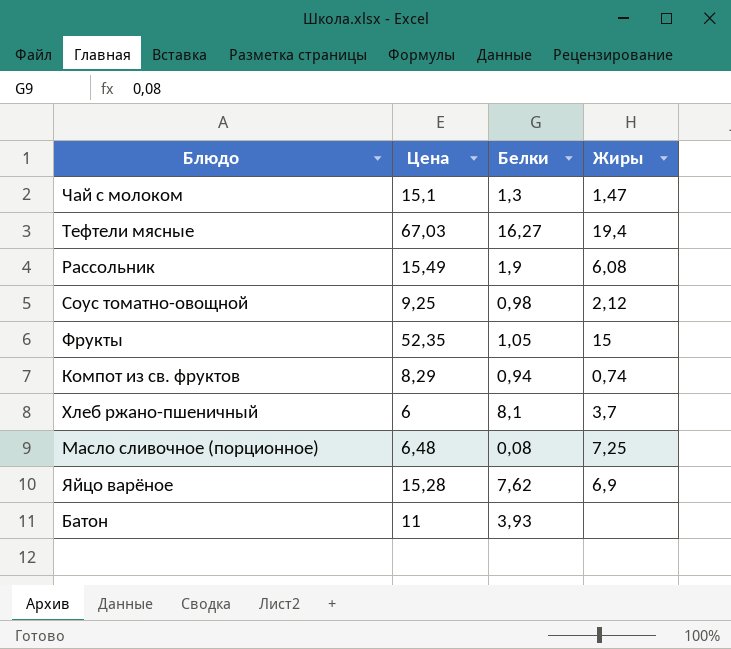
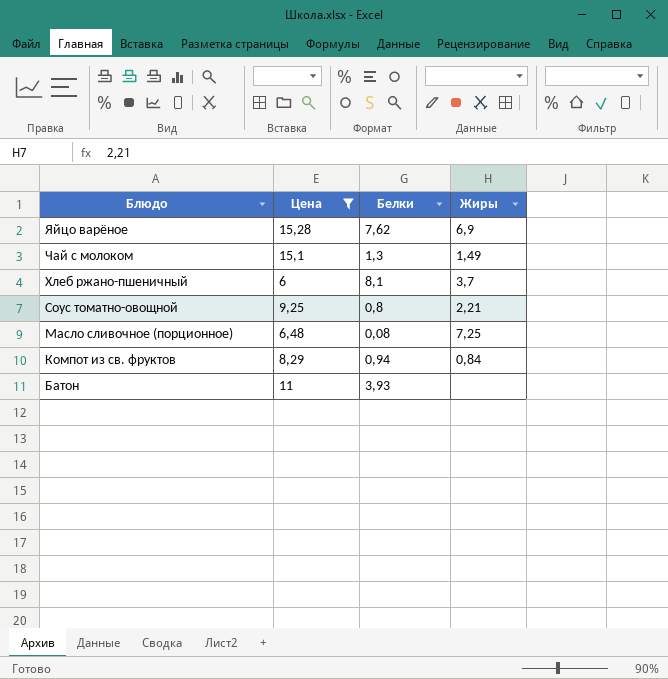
filter: none -> Цена <= 15,28
row order: none -> Блюдо descending
Чай с молоком | Жиры: 1,47 -> 1,49
Соус томатно-овощной | Белки: 0,98 -> 0,8
Соус томатно-овощной | Жиры: 2,12 -> 2,21
Компот из св. фруктов | Жиры: 0,74 -> 0,84

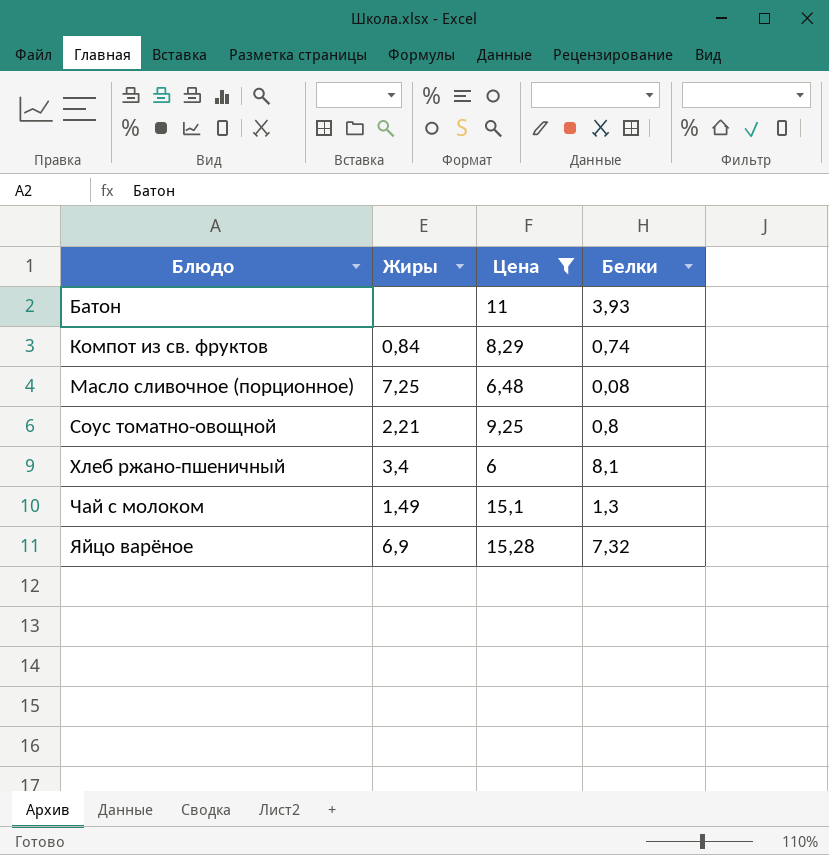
row order: Блюдо descending -> Блюдо ascending
column Жиры | position: 4 -> 2
Компот из св. фруктов | Белки: 0,94 -> 0,74
Хлеб ржано-пшеничный | Жиры: 3,7 -> 3,4
Яйцо варёное | Белки: 7,62 -> 7,32

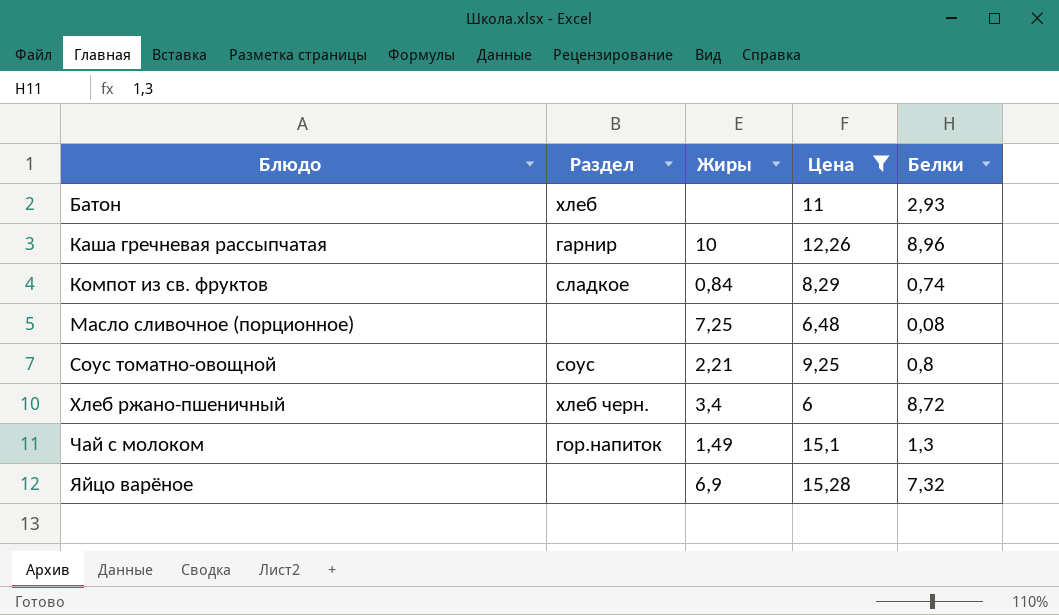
column Раздел | position: none -> 2
Батон | Белки: 3,93 -> 2,93
row Каша гречневая рассыпчатая: none -> гарнир | 10 | 12,26 | 8,96
Хлеб ржано-пшеничный | Белки: 8,1 -> 8,72

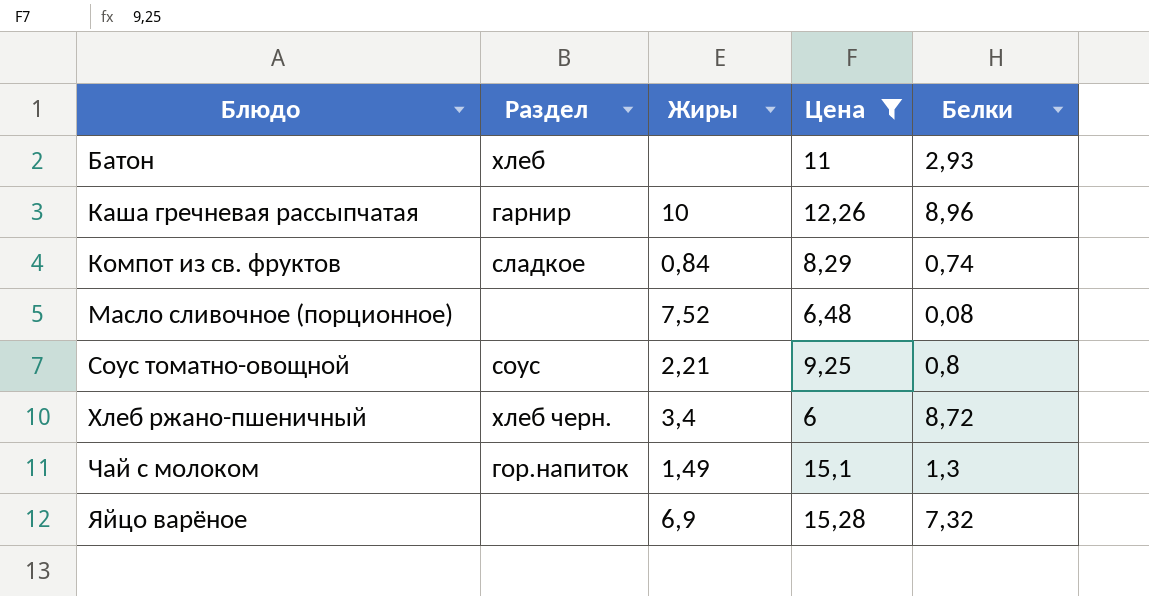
Масло сливочное (порционное) | Жиры: 7,25 -> 7,52

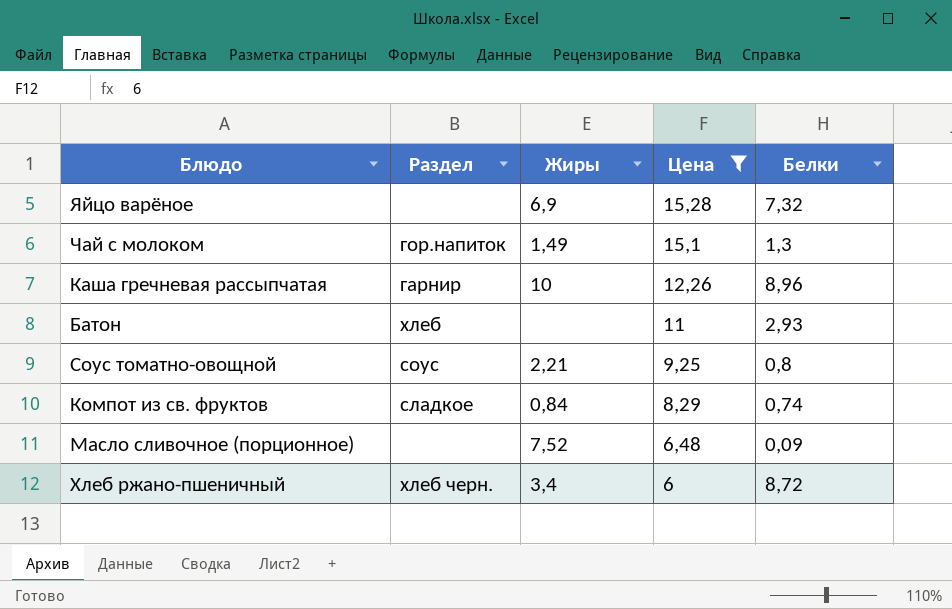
row order: Блюдо ascending -> Цена descending
Масло сливочное (порционное) | Белки: 0,08 -> 0,09

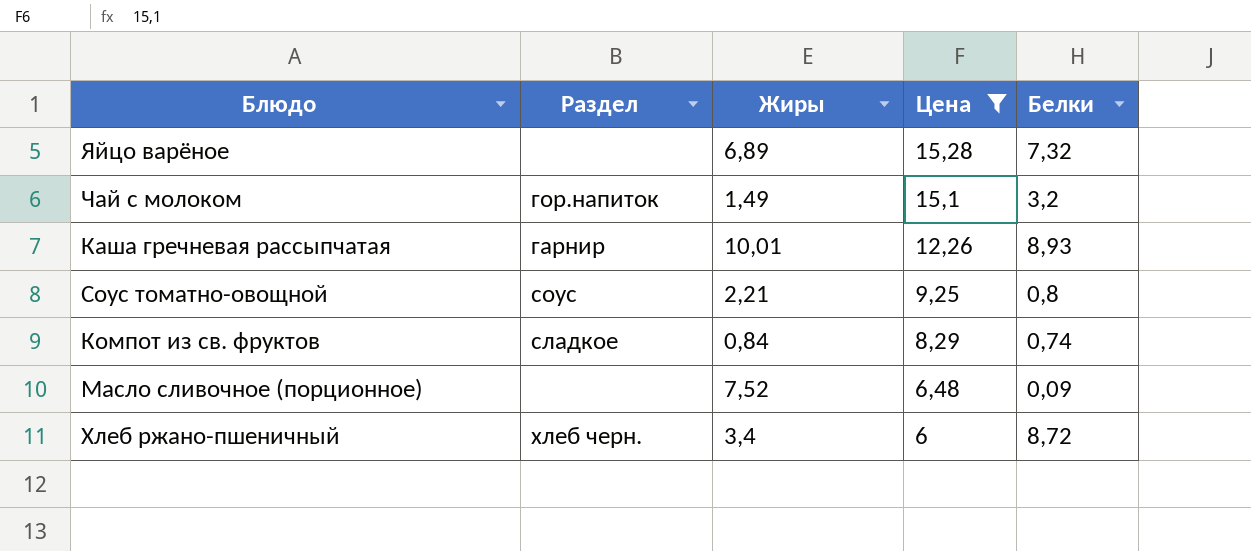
row Батон: хлеб | none | 11 | 2,93 -> none
Яйцо варёное | Жиры: 6,9 -> 6,89
Чай с молоком | Белки: 1,3 -> 3,2
Каша гречневая рассыпчатая | Жиры: 10 -> 10,01
Каша гречневая рассыпчатая | Белки: 8,96 -> 8,93

